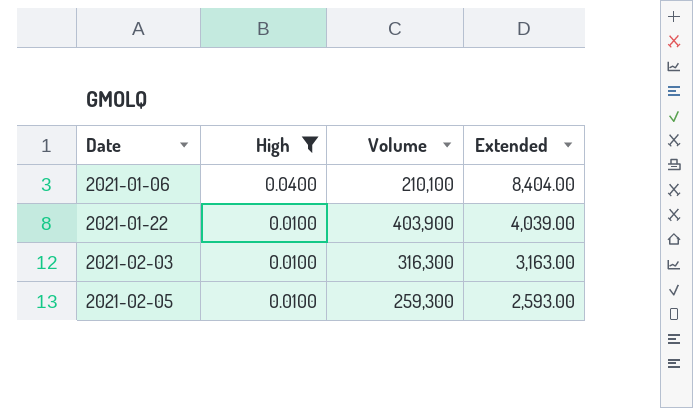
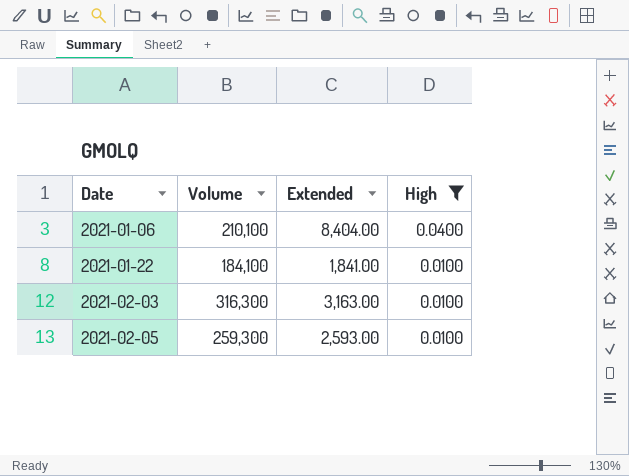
column High | position: 2 -> 4
2021-01-22 | Volume: 403,900 -> 184,100
2021-01-22 | Extended: 4,039.00 -> 1,841.00

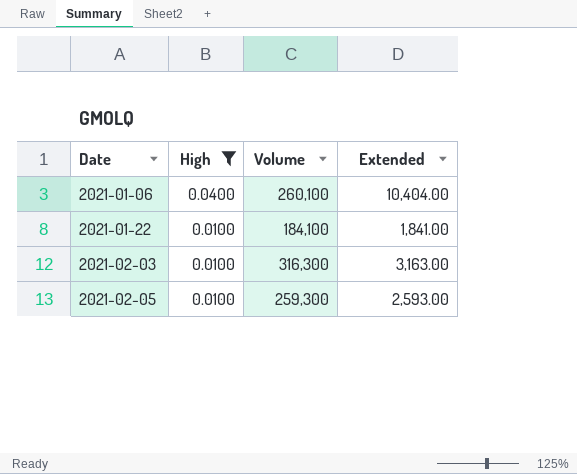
column High | position: 4 -> 2
2021-01-06 | Volume: 210,100 -> 260,100
2021-01-06 | Extended: 8,404.00 -> 10,404.00

